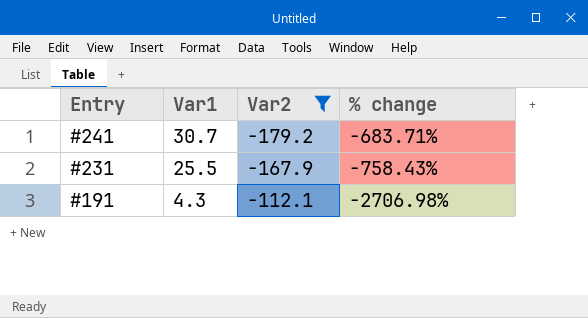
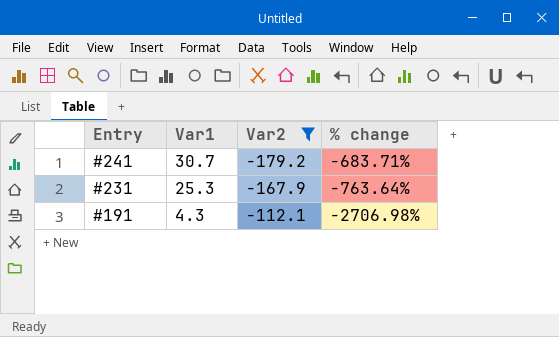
#231 | Var1: 25.5 -> 25.3
#231 | % change: -758.43% -> -763.64%

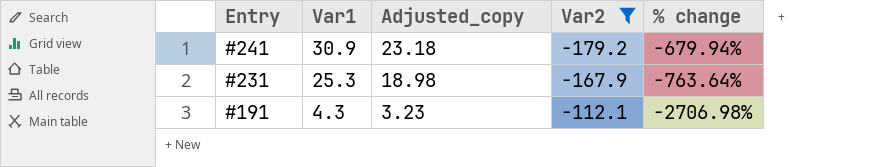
column Adjusted_copy | formula: none -> [Var1] * 0.75
#241 | Var1: 30.7 -> 30.9
#241 | % change: -683.71% -> -679.94%

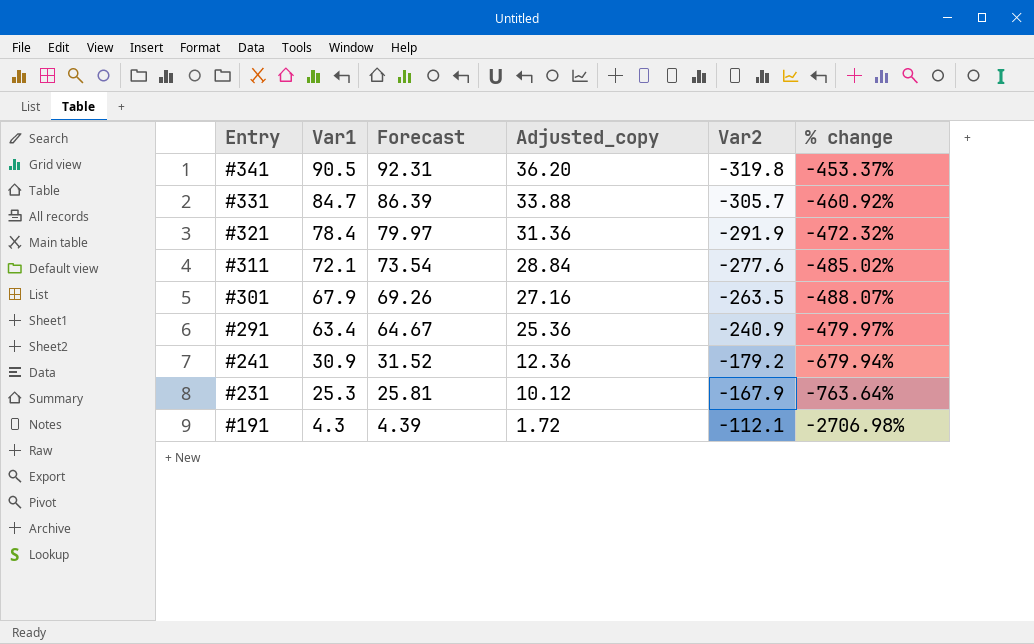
filter: Var2 >= -179.2 -> none
column Forecast | formula: none -> [Var1] * 1.02
column Adjusted_copy | formula: [Var1] * 0.75 -> [Var1] * 0.4

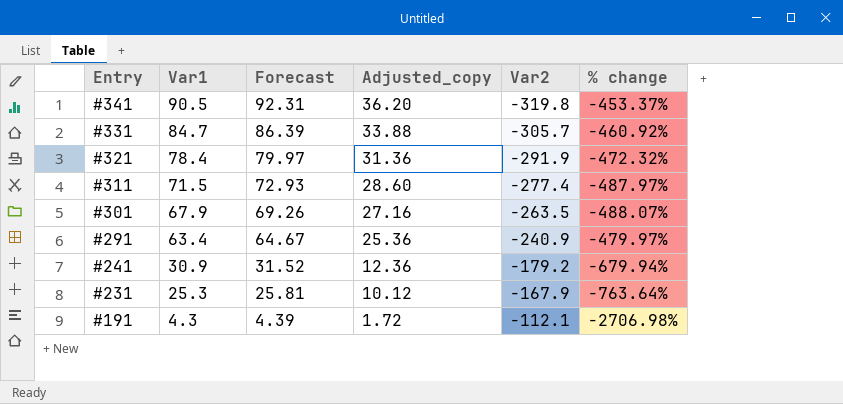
#311 | Var1: 72.1 -> 71.5
#311 | Forecast: 73.54 -> 72.93
#311 | Adjusted_copy: 28.84 -> 28.60
#311 | Var2: -277.6 -> -277.4
#311 | % change: -485.02% -> -487.97%

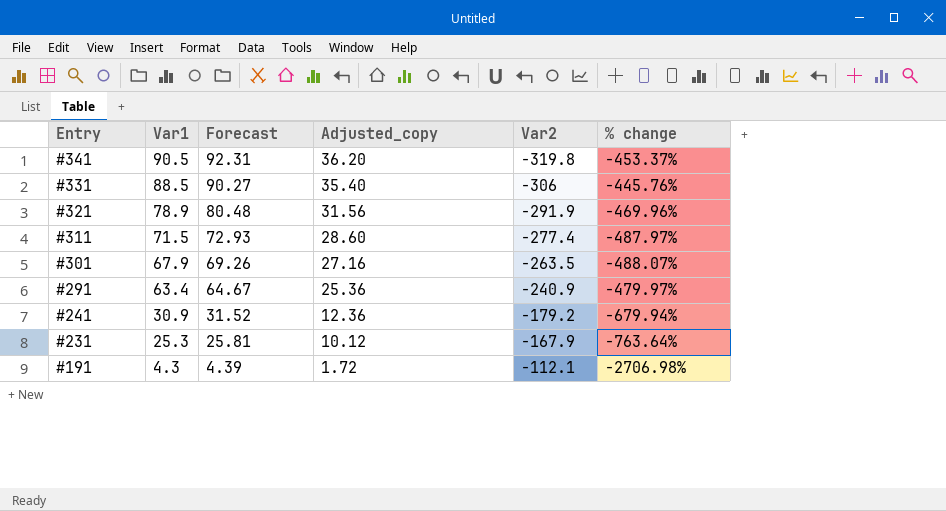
#331 | Var1: 84.7 -> 88.5
#331 | Forecast: 86.39 -> 90.27
#331 | Adjusted_copy: 33.88 -> 35.40
#331 | Var2: -305.7 -> -306
#331 | % change: -460.92% -> -445.76%
#321 | Var1: 78.4 -> 78.9
#321 | Forecast: 79.97 -> 80.48
#321 | Adjusted_copy: 31.36 -> 31.56
#321 | % change: -472.32% -> -469.96%

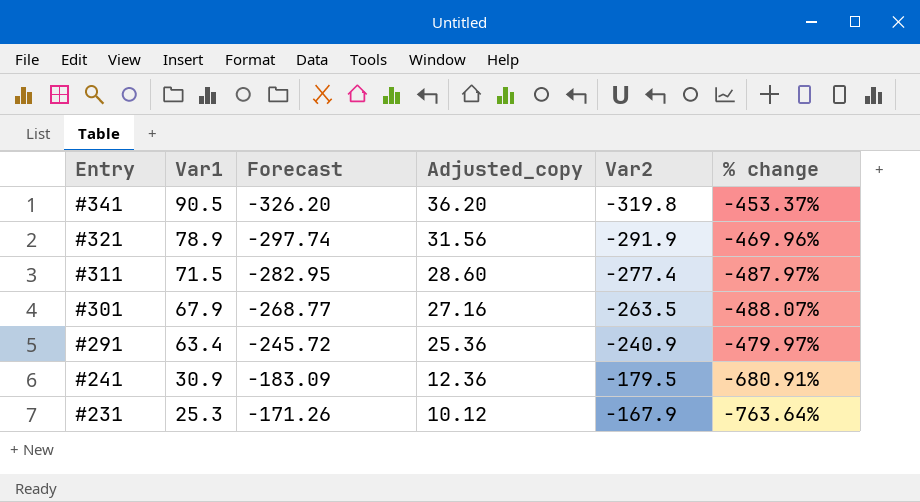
column Forecast | formula: [Var1] * 1.02 -> [Var2] * 1.02
row #331: 88.5 | 90.27 | 35.40 | -306 | -445.76% -> none
row #191: 4.3 | 4.39 | 1.72 | -112.1 | -2706.98% -> none
#241 | Var2: -179.2 -> -179.5
#241 | % change: -679.94% -> -680.91%

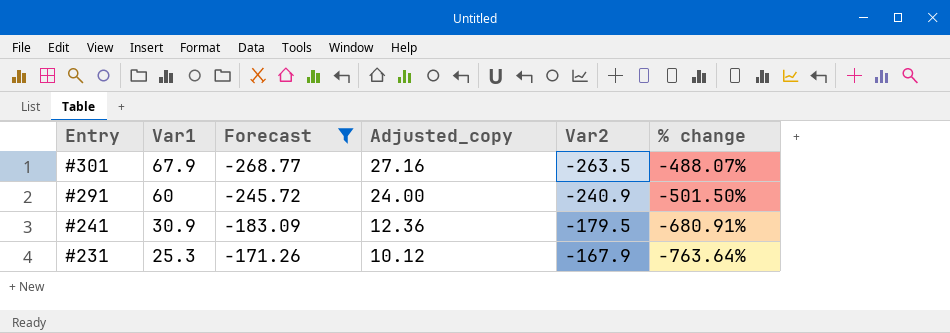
filter: none -> Forecast >= -268.77
#291 | Var1: 63.4 -> 60
#291 | Adjusted_copy: 25.36 -> 24.00
#291 | % change: -479.97% -> -501.50%

